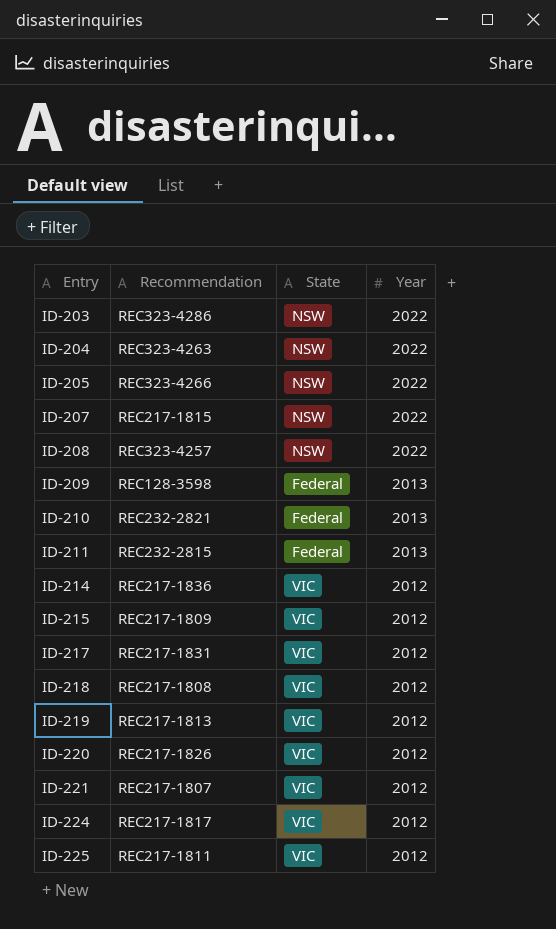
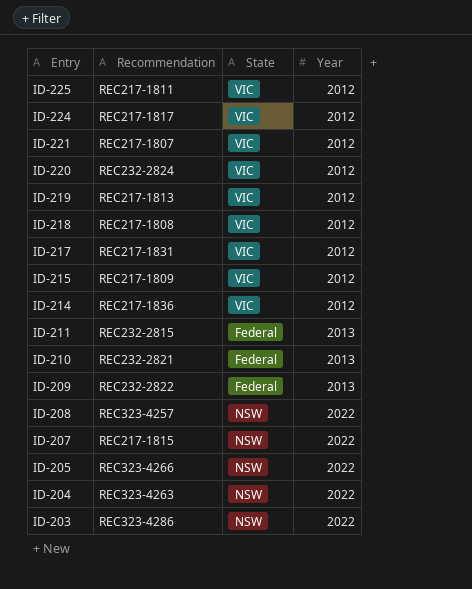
row order: Entry ascending -> Entry descending
ID-220 | Recommendation: REC217-1826 -> REC232-2824
ID-209 | Recommendation: REC128-3598 -> REC232-2822

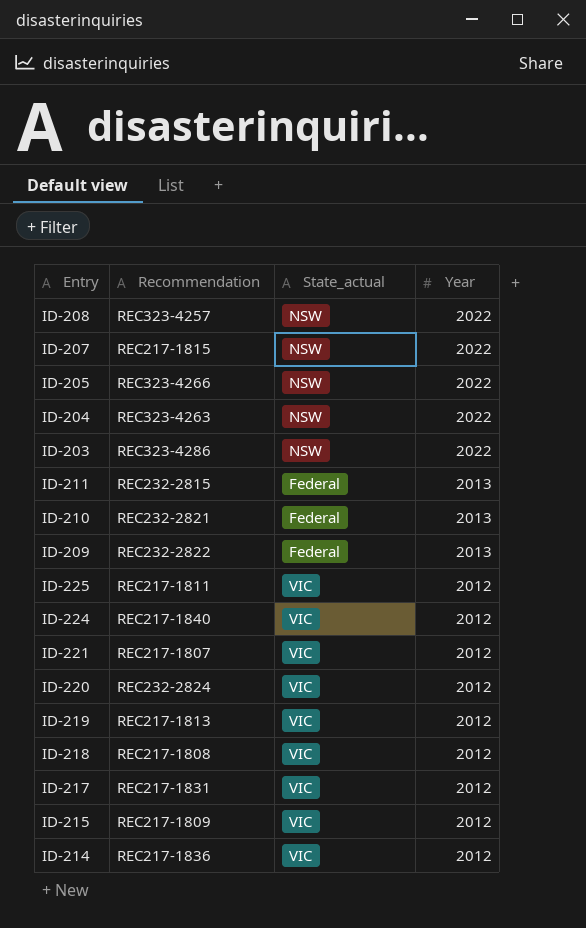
row order: Entry descending -> Year descending
column name: State -> State_actual
ID-224 | Recommendation: REC217-1817 -> REC217-1840

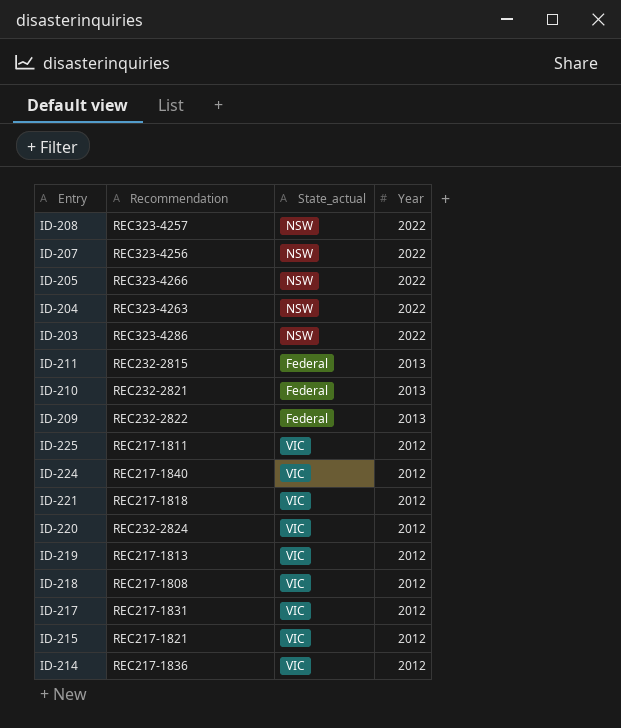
ID-207 | Recommendation: REC217-1815 -> REC323-4256
ID-221 | Recommendation: REC217-1807 -> REC217-1818
ID-215 | Recommendation: REC217-1809 -> REC217-1821

